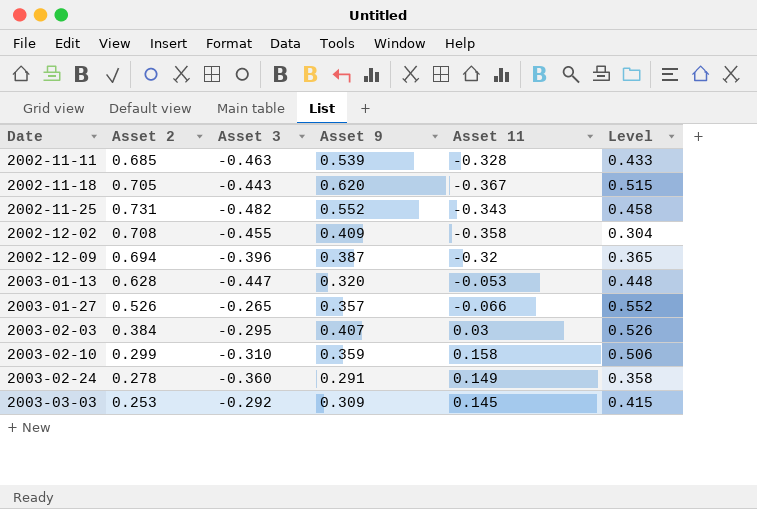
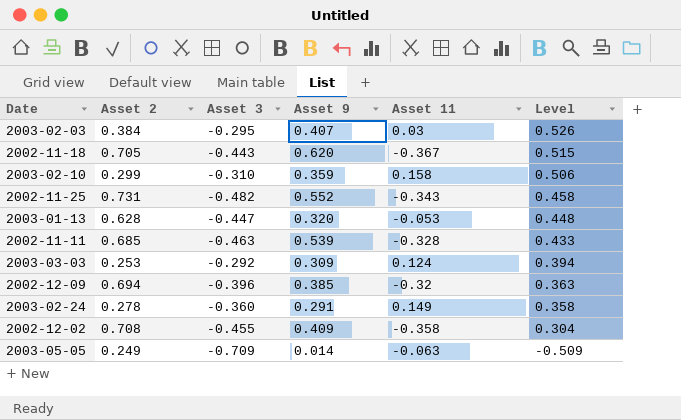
row order: Date ascending -> Level descending
row 2003-01-27: 0.526 | -0.265 | 0.357 | -0.066 | 0.552 -> none
2003-03-03 | Asset 11: 0.145 -> 0.124
2003-03-03 | Level: 0.415 -> 0.394
2002-12-09 | Asset 9: 0.387 -> 0.385
2002-12-09 | Level: 0.365 -> 0.363
row 2003-05-05: none -> 0.249 | -0.709 | 0.014 | -0.063 | -0.509

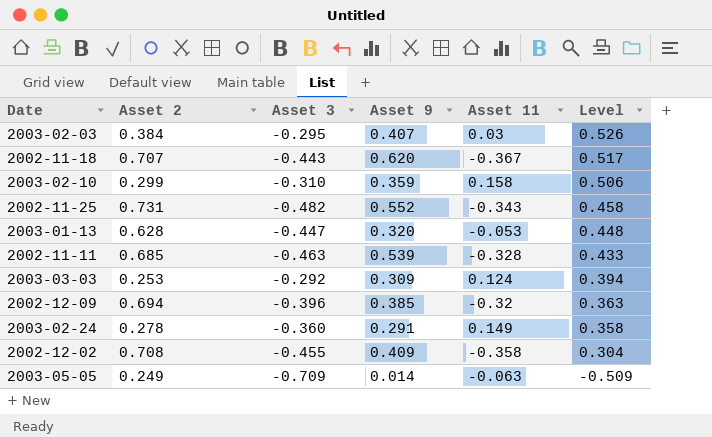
2002-11-18 | Asset 2: 0.705 -> 0.707
2002-11-18 | Level: 0.515 -> 0.517

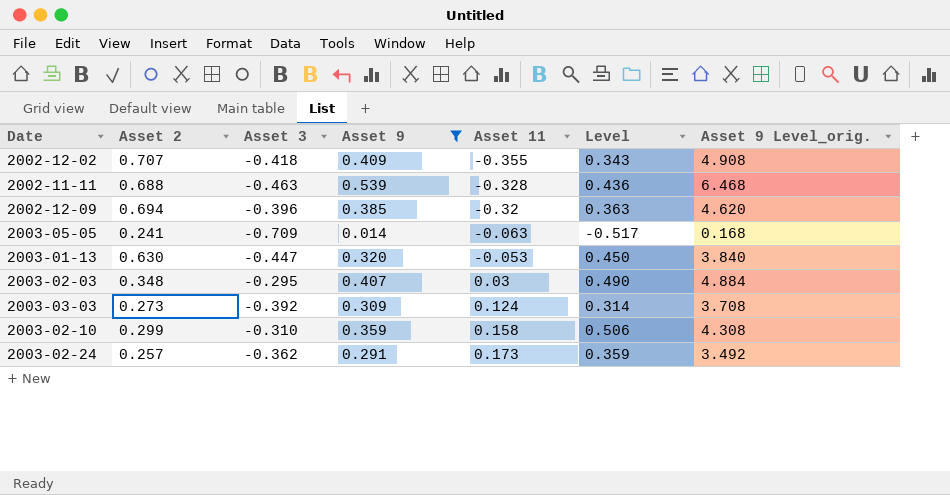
filter: none -> Asset 9 <= 0.539
row order: Level descending -> Asset 11 ascending
column Asset 9 Level_orig. | formula: none -> [Asset 9] * 12
2002-12-02 | Asset 2: 0.708 -> 0.707
2002-12-02 | Asset 3: -0.455 -> -0.418
2002-12-02 | Asset 11: -0.358 -> -0.355
2002-12-02 | Level: 0.304 -> 0.343
2002-11-11 | Asset 2: 0.685 -> 0.688
2002-11-11 | Level: 0.433 -> 0.436
2003-05-05 | Asset 2: 0.249 -> 0.241
2003-05-05 | Level: -0.509 -> -0.517
2003-01-13 | Asset 2: 0.628 -> 0.630
2003-01-13 | Level: 0.448 -> 0.450
2003-02-03 | Asset 2: 0.384 -> 0.348
2003-02-03 | Level: 0.526 -> 0.490
2003-03-03 | Asset 2: 0.253 -> 0.273
2003-03-03 | Asset 3: -0.292 -> -0.392
2003-03-03 | Level: 0.394 -> 0.314
2003-02-24 | Asset 2: 0.278 -> 0.257
2003-02-24 | Asset 3: -0.360 -> -0.362
2003-02-24 | Asset 11: 0.149 -> 0.173
2003-02-24 | Level: 0.358 -> 0.359

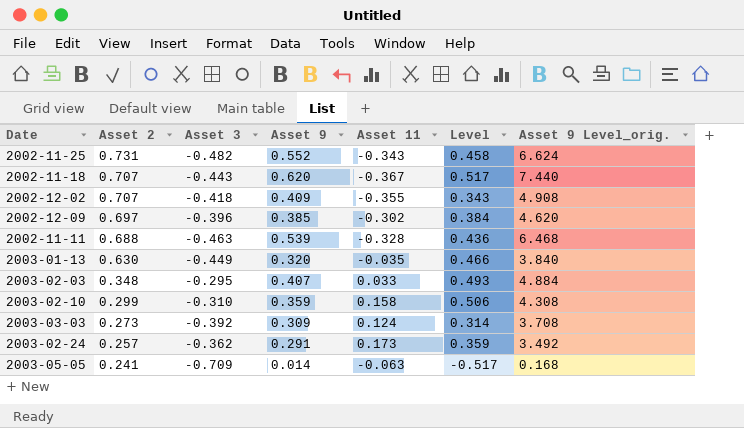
filter: Asset 9 <= 0.539 -> none
row order: Asset 11 ascending -> Asset 2 descending
2002-12-09 | Asset 2: 0.694 -> 0.697
2002-12-09 | Asset 11: -0.32 -> -0.302
2002-12-09 | Level: 0.363 -> 0.384
2003-01-13 | Asset 3: -0.447 -> -0.449
2003-01-13 | Asset 11: -0.053 -> -0.035
2003-01-13 | Level: 0.450 -> 0.466
2003-02-03 | Asset 11: 0.03 -> 0.033
2003-02-03 | Level: 0.490 -> 0.493

